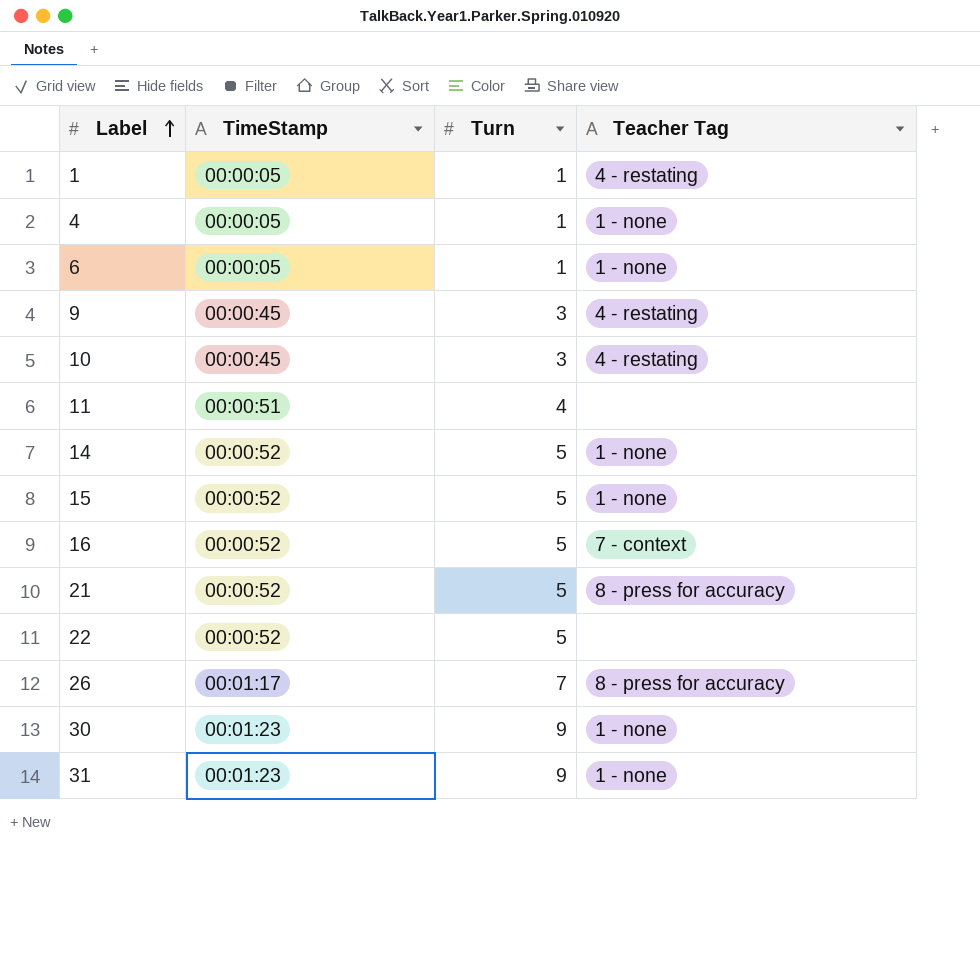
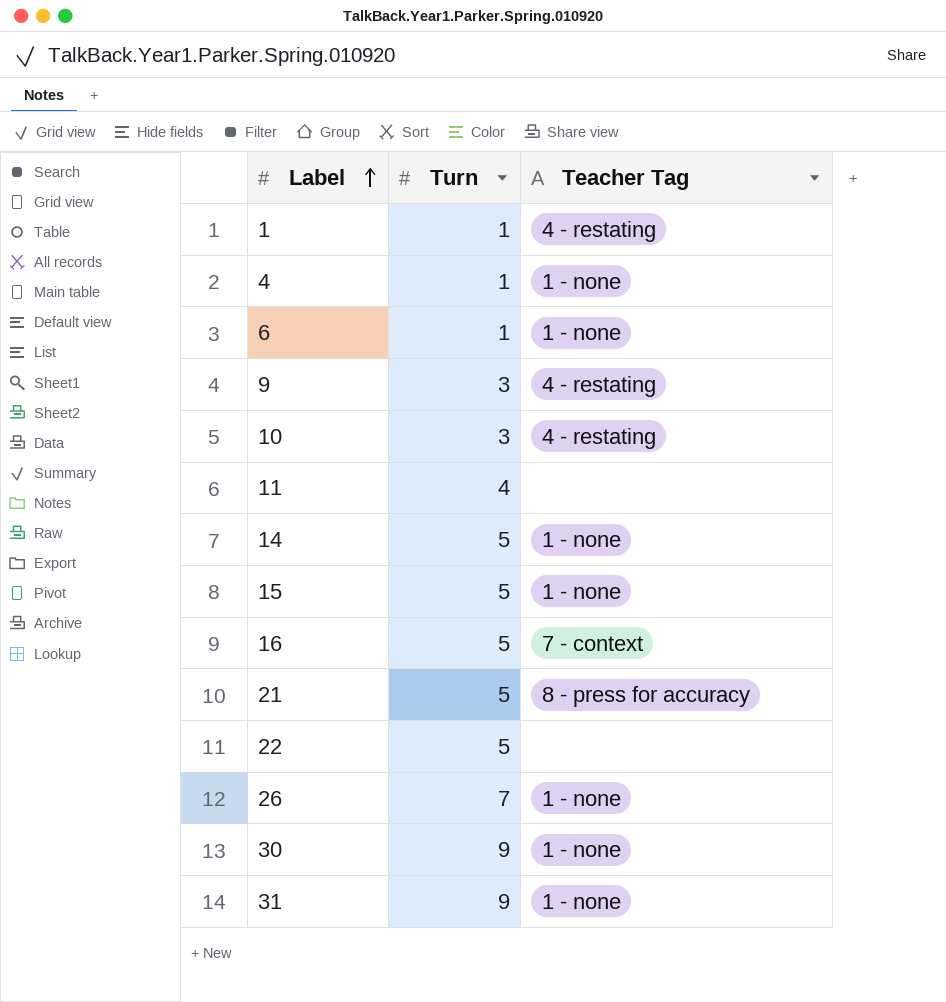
column TimeStamp | position: 2 -> none
26 | Teacher Tag: 8 - press for accuracy -> 1 - none

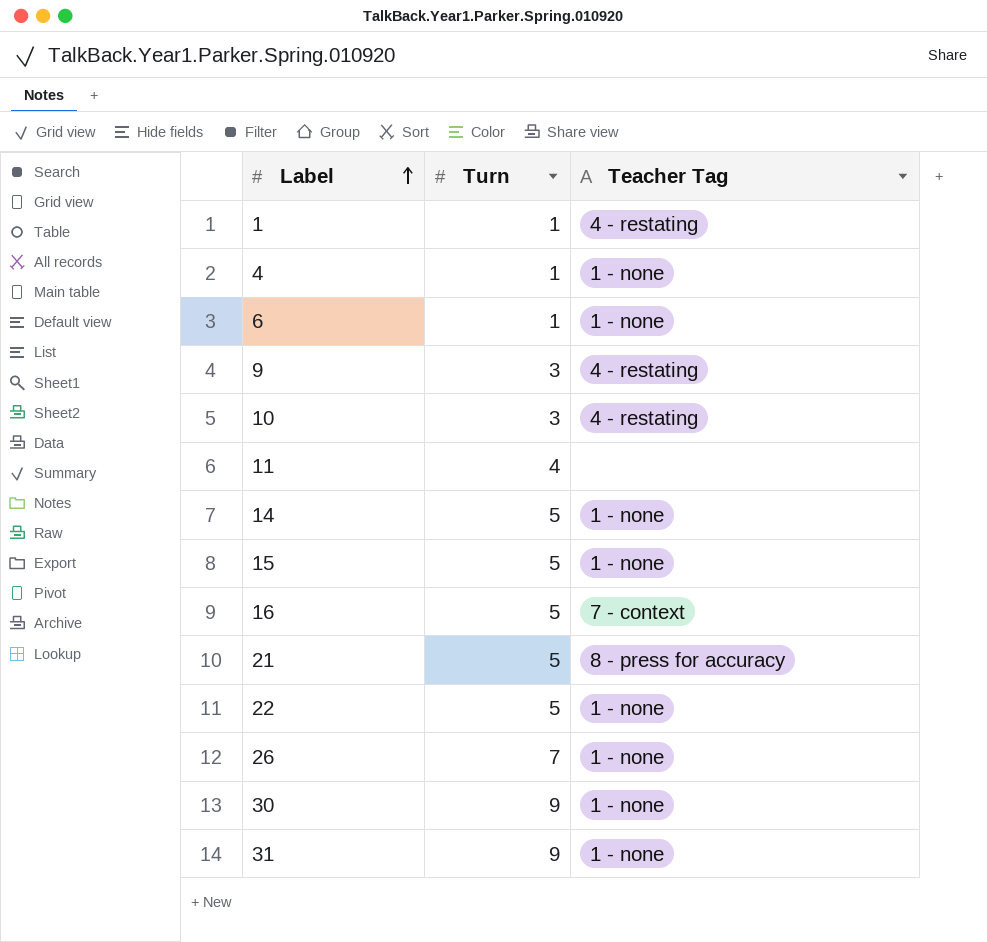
22 | Teacher Tag: none -> 1 - none

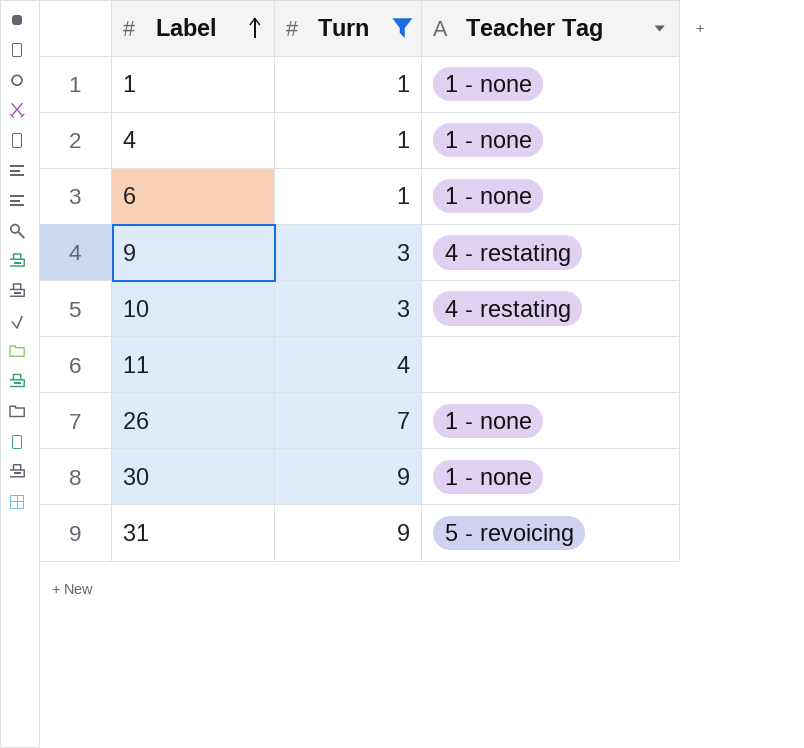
filter: none -> Turn != 5
1 | Teacher Tag: 4 - restating -> 1 - none
31 | Teacher Tag: 1 - none -> 5 - revoicing

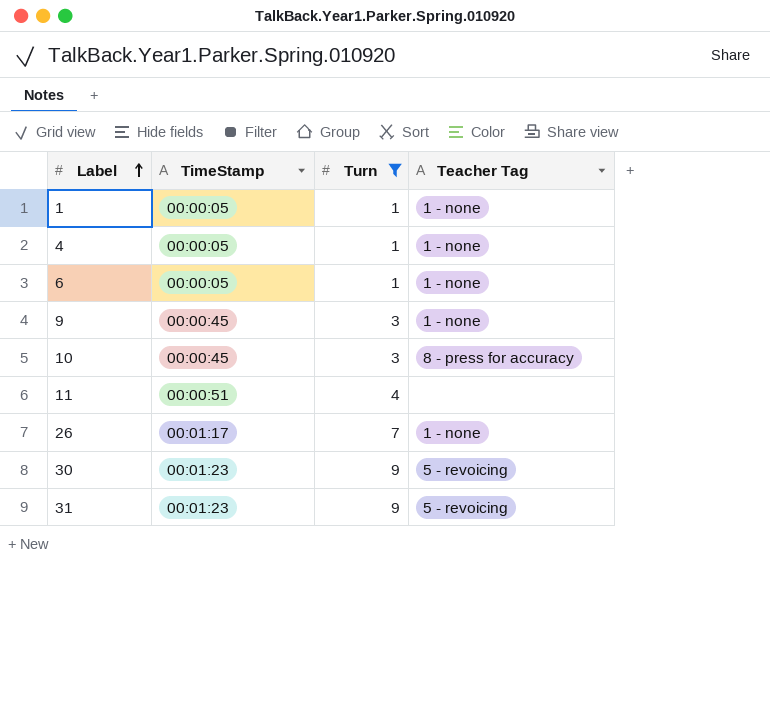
column TimeStamp | position: none -> 2
9 | Teacher Tag: 4 - restating -> 1 - none
10 | Teacher Tag: 4 - restating -> 8 - press for accuracy
30 | Teacher Tag: 1 - none -> 5 - revoicing

